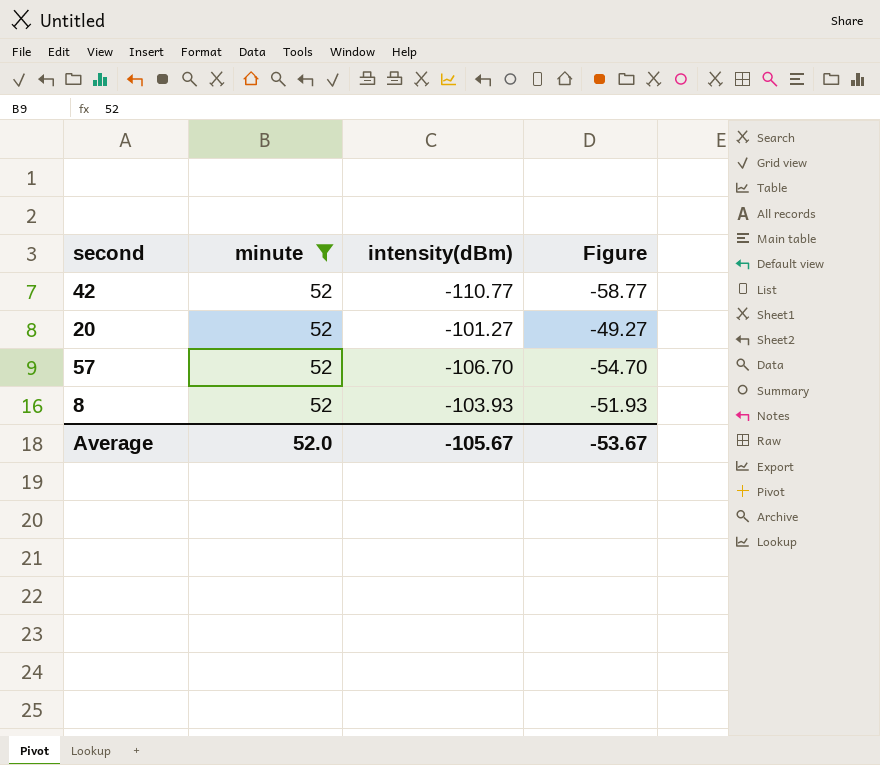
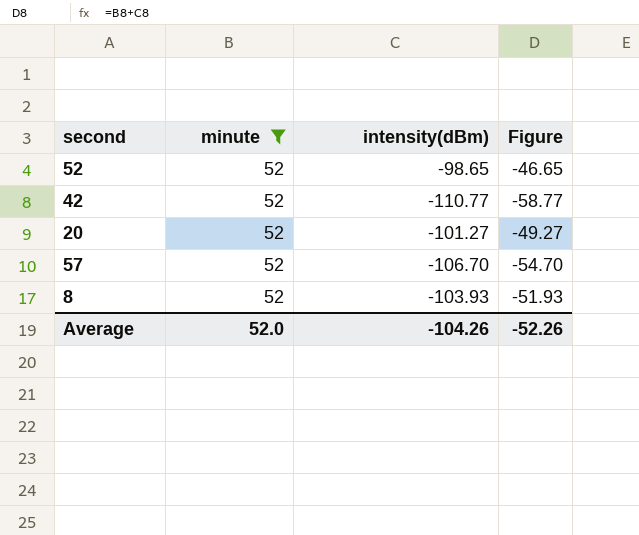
row 52: none -> 52 | -98.65 | -46.65
Average | intensity(dBm): -105.67 -> -104.26
Average | Figure: -53.67 -> -52.26

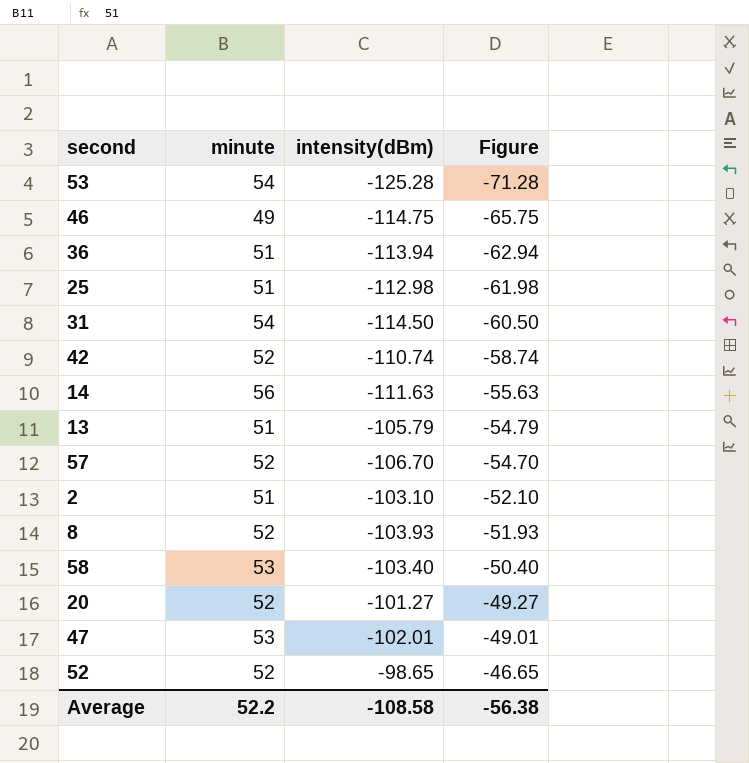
filter: minute = 52 -> none
row order: none -> Figure ascending
42 | intensity(dBm): -110.77 -> -110.74
42 | Figure: -58.77 -> -58.74
Average | minute: 52.0 -> 52.2
Average | intensity(dBm): -104.26 -> -108.58
Average | Figure: -52.26 -> -56.38

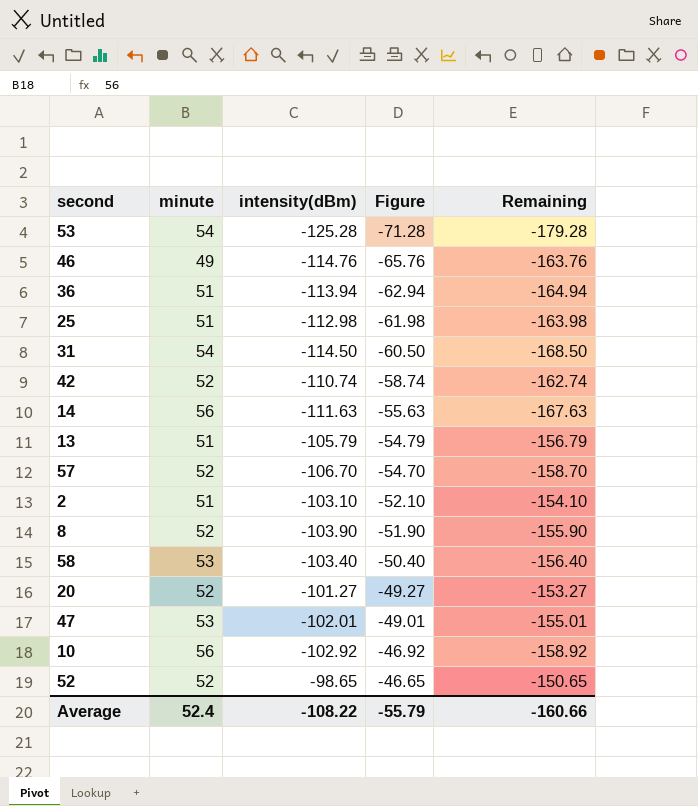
column Remaining | formula: none -> [intensity(dBm)] - [minute]
46 | intensity(dBm): -114.75 -> -114.76
46 | Figure: -65.75 -> -65.76
8 | intensity(dBm): -103.93 -> -103.90
8 | Figure: -51.93 -> -51.90
row 10: none -> 56 | -102.92 | -46.92 | -158.92
Average | minute: 52.2 -> 52.4
Average | intensity(dBm): -108.58 -> -108.22
Average | Figure: -56.38 -> -55.79

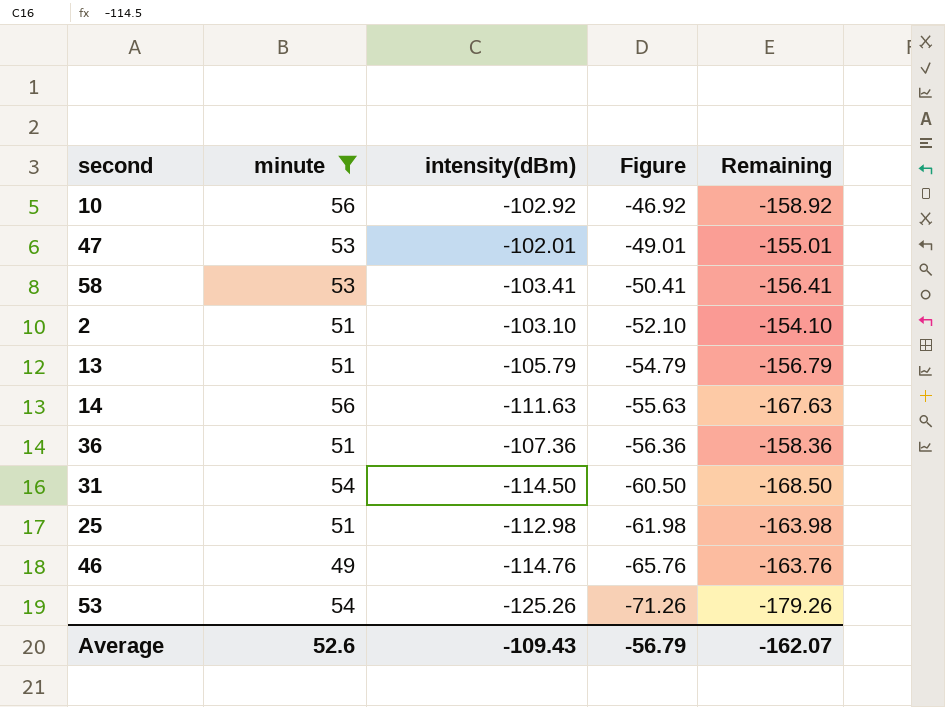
filter: none -> minute != 52
row order: Figure ascending -> Figure descending
58 | intensity(dBm): -103.40 -> -103.41
58 | Figure: -50.40 -> -50.41
58 | Remaining: -156.40 -> -156.41
36 | intensity(dBm): -113.94 -> -107.36
36 | Figure: -62.94 -> -56.36
36 | Remaining: -164.94 -> -158.36
53 | intensity(dBm): -125.28 -> -125.26
53 | Figure: -71.28 -> -71.26
53 | Remaining: -179.28 -> -179.26
Average | minute: 52.4 -> 52.6
Average | intensity(dBm): -108.22 -> -109.43
Average | Figure: -55.79 -> -56.79
Average | Remaining: -160.66 -> -162.07

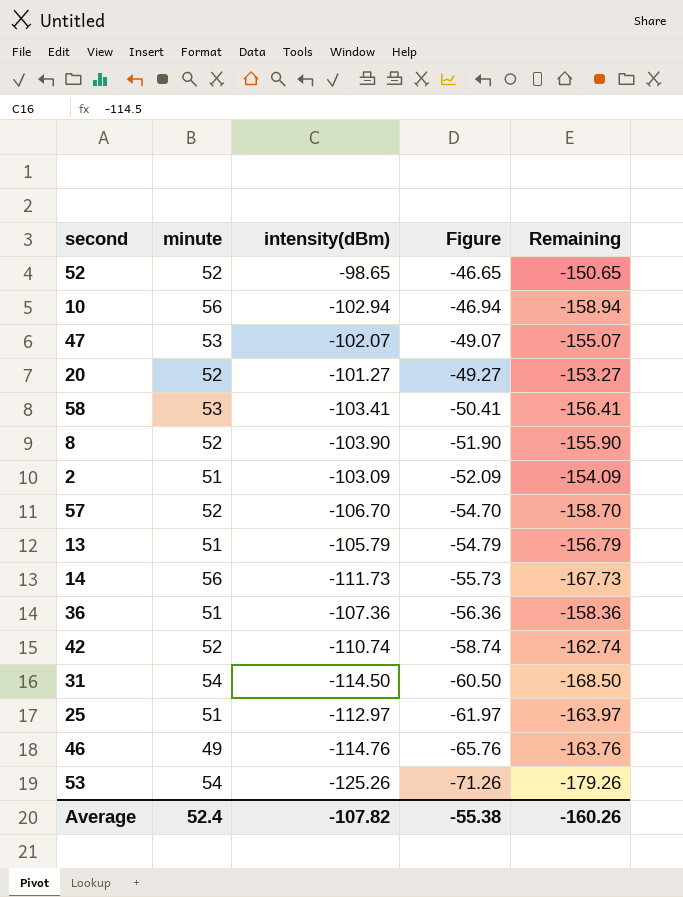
filter: minute != 52 -> none
10 | intensity(dBm): -102.92 -> -102.94
10 | Figure: -46.92 -> -46.94
10 | Remaining: -158.92 -> -158.94
47 | intensity(dBm): -102.01 -> -102.07
47 | Figure: -49.01 -> -49.07
47 | Remaining: -155.01 -> -155.07
2 | intensity(dBm): -103.10 -> -103.09
2 | Figure: -52.10 -> -52.09
2 | Remaining: -154.10 -> -154.09
14 | intensity(dBm): -111.63 -> -111.73
14 | Figure: -55.63 -> -55.73
14 | Remaining: -167.63 -> -167.73
25 | intensity(dBm): -112.98 -> -112.97
25 | Figure: -61.98 -> -61.97
25 | Remaining: -163.98 -> -163.97
Average | minute: 52.6 -> 52.4
Average | intensity(dBm): -109.43 -> -107.82
Average | Figure: -56.79 -> -55.38
Average | Remaining: -162.07 -> -160.26

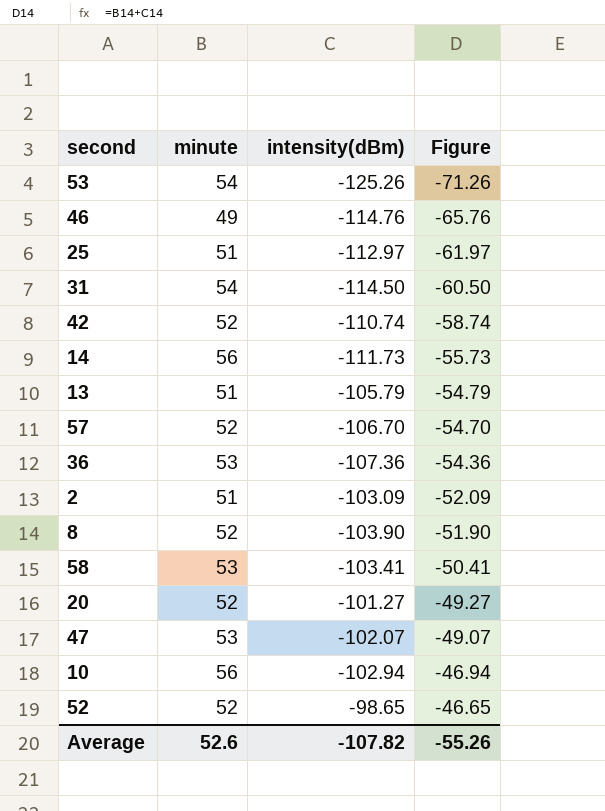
row order: Figure descending -> Figure ascending
column Remaining | formula: [intensity(dBm)] - [minute] -> none
36 | minute: 51 -> 53
36 | Figure: -56.36 -> -54.36
Average | minute: 52.4 -> 52.6
Average | Figure: -55.38 -> -55.26

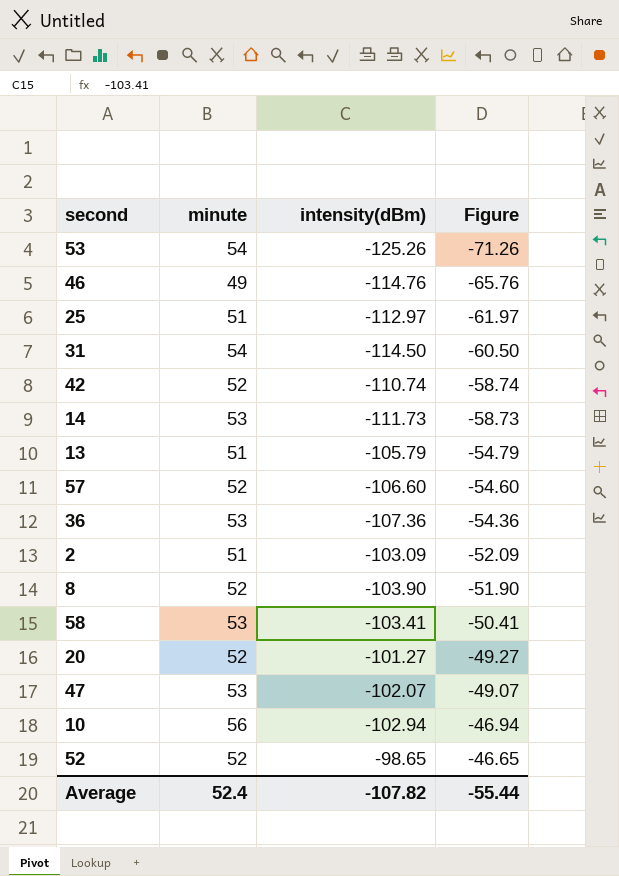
14 | minute: 56 -> 53
14 | Figure: -55.73 -> -58.73
57 | intensity(dBm): -106.70 -> -106.60
57 | Figure: -54.70 -> -54.60
Average | minute: 52.6 -> 52.4
Average | Figure: -55.26 -> -55.44

